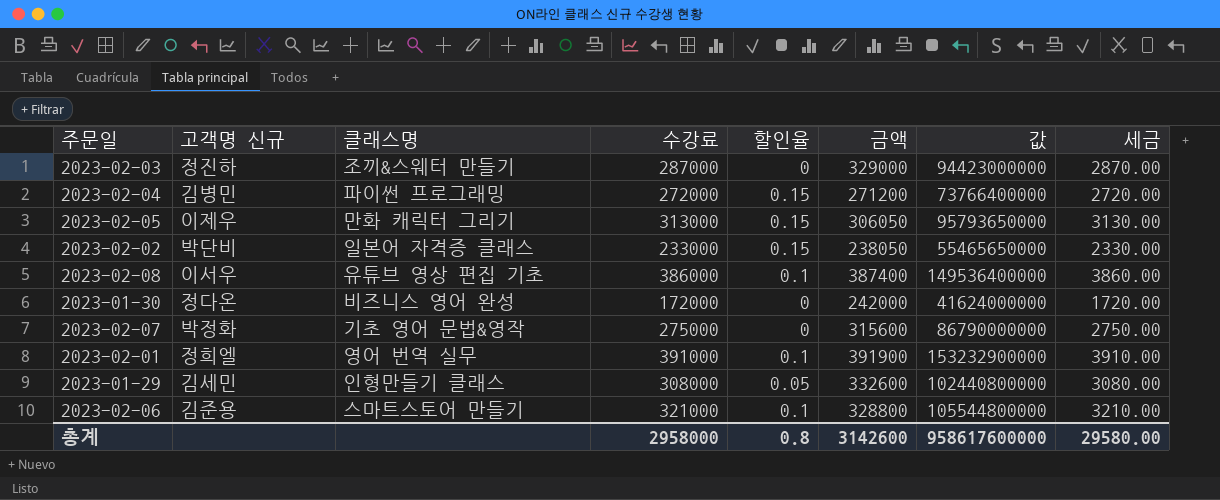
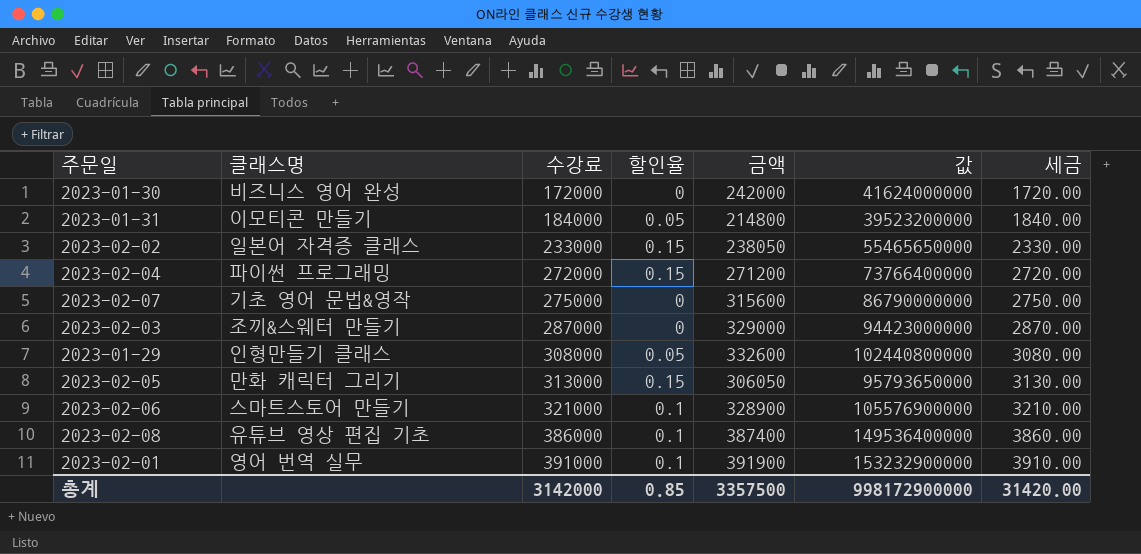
row order: none -> 수강료 ascending
column 고객명 신규 | position: 2 -> none
row 2023-01-31: none -> 이모티콘 만들기 | 184000 | 0.05 | 214800 | 39523200000 | 1840.00
2023-02-06 | 금액: 328800 -> 328900
2023-02-06 | 값: 105544800000 -> 105576900000
총계 | 수강료: 2958000 -> 3142000
총계 | 할인율: 0.8 -> 0.85
총계 | 금액: 3142600 -> 3357500
총계 | 값: 958617600000 -> 998172900000
총계 | 세금: 29580.00 -> 31420.00

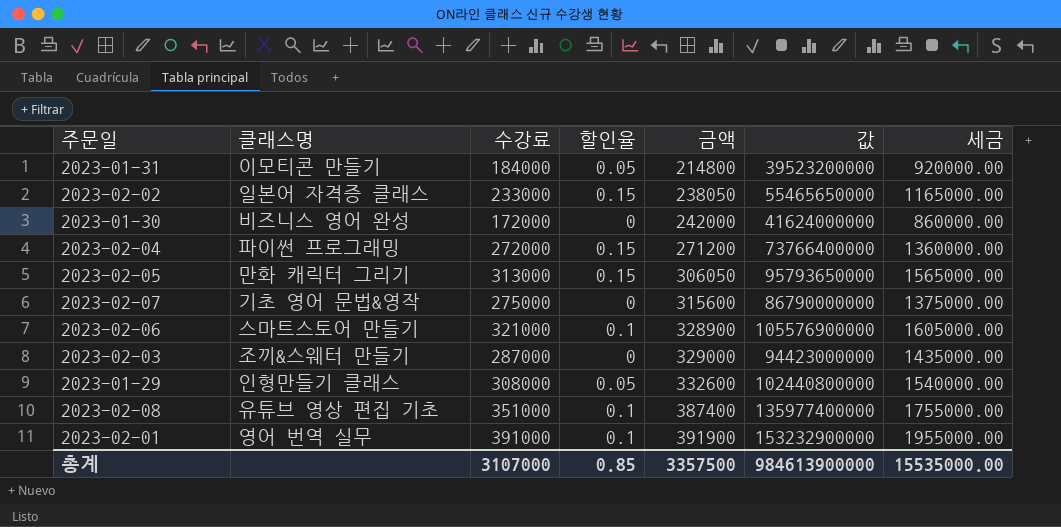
row order: 수강료 ascending -> 금액 ascending
column 세금 | formula: [수강료] * 0.01 -> [수강료] * 5
2023-02-08 | 수강료: 386000 -> 351000
2023-02-08 | 값: 149536400000 -> 135977400000
총계 | 수강료: 3142000 -> 3107000
총계 | 값: 998172900000 -> 984613900000
총계 | 세금: 31420.00 -> 15535000.00

